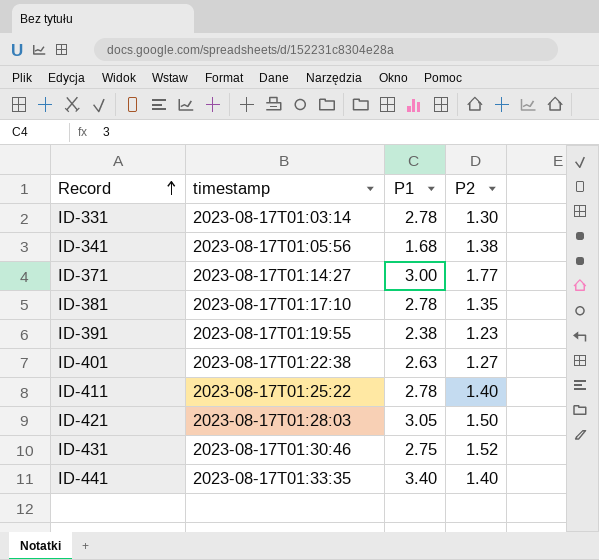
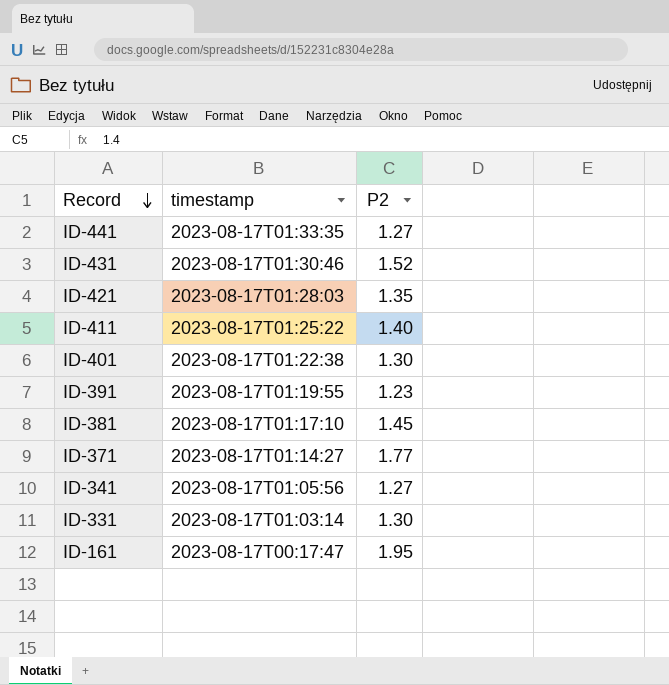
row order: Record ascending -> Record descending
column P1 | position: 3 -> none
ID-441 | P2: 1.40 -> 1.27
ID-421 | P2: 1.50 -> 1.35
ID-401 | P2: 1.27 -> 1.30
ID-381 | P2: 1.35 -> 1.45
ID-341 | P2: 1.38 -> 1.27
row ID-161: none -> 2023-08-17T00:17:47 | 1.95

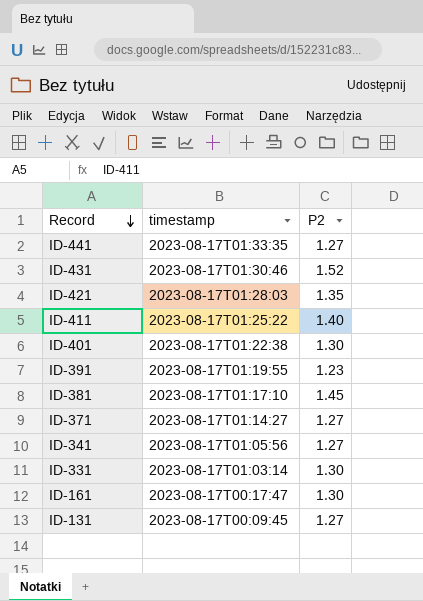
ID-371 | P2: 1.77 -> 1.27
ID-161 | P2: 1.95 -> 1.30
row ID-131: none -> 2023-08-17T00:09:45 | 1.27

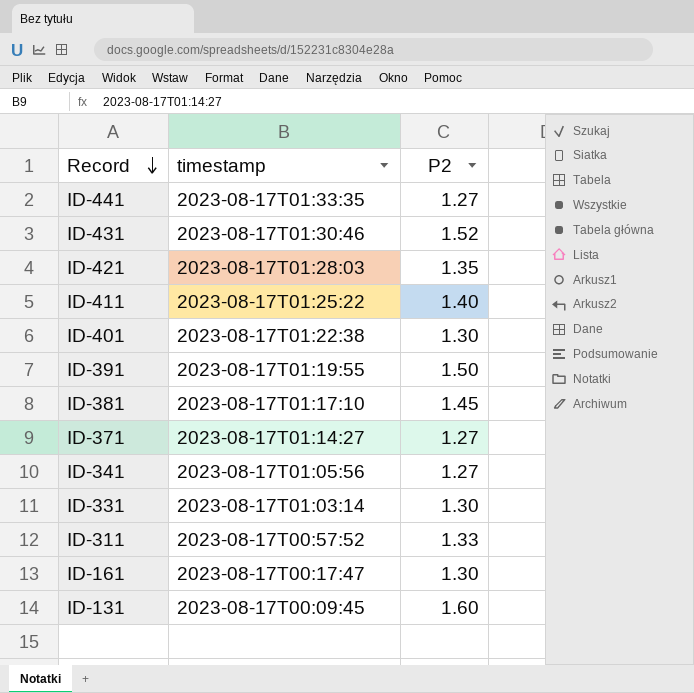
ID-391 | P2: 1.23 -> 1.50
row ID-311: none -> 2023-08-17T00:57:52 | 1.33
ID-131 | P2: 1.27 -> 1.60

